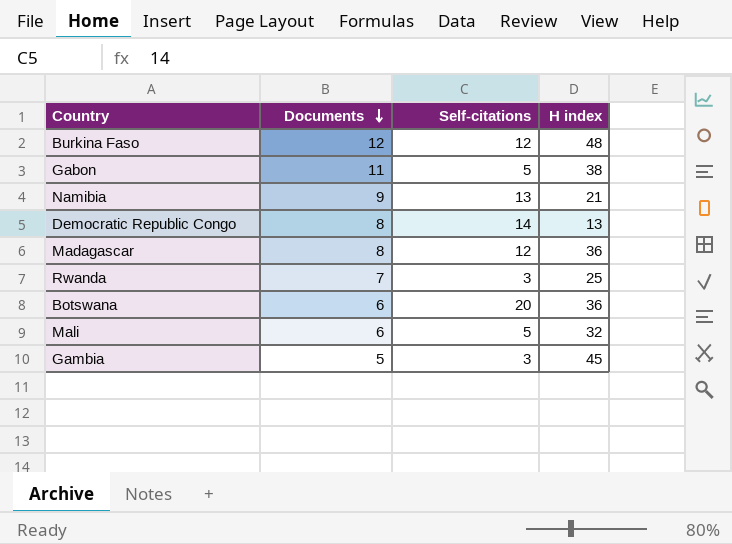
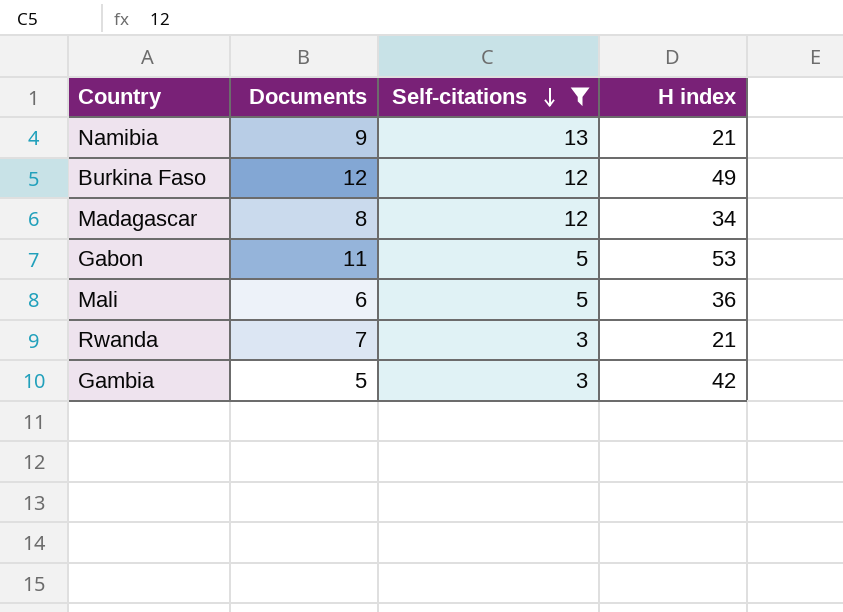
filter: none -> Self-citations <= 13
row order: Documents descending -> Self-citations descending
Burkina Faso | H index: 48 -> 49
Madagascar | H index: 36 -> 34
Gabon | H index: 38 -> 53
Mali | H index: 32 -> 36
Rwanda | H index: 25 -> 21
Gambia | H index: 45 -> 42

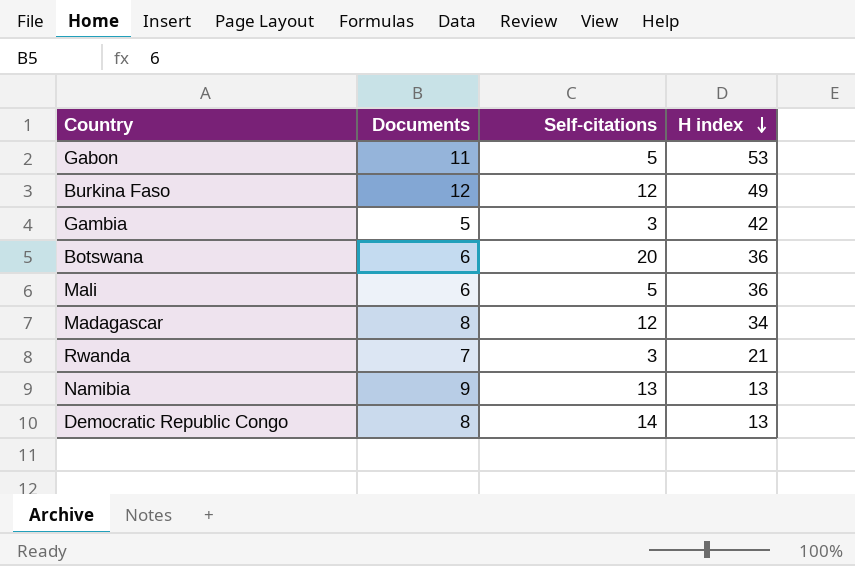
filter: Self-citations <= 13 -> none
row order: Self-citations descending -> H index descending
Namibia | H index: 21 -> 13

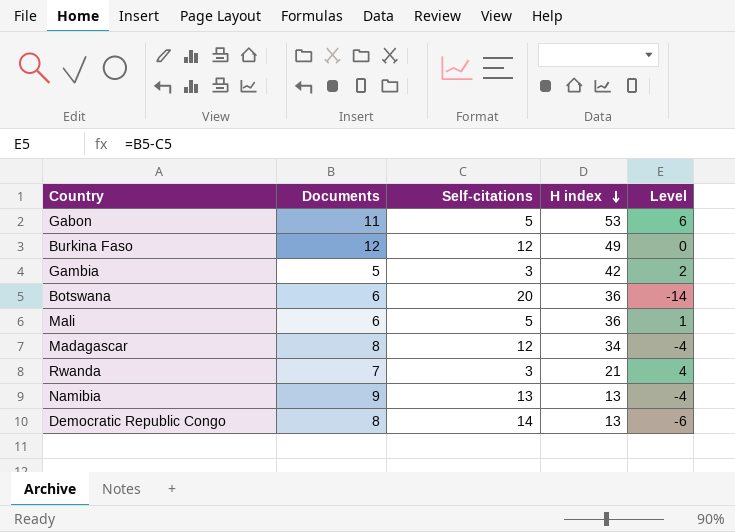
column Level | formula: none -> [Documents] - [Self-citations]

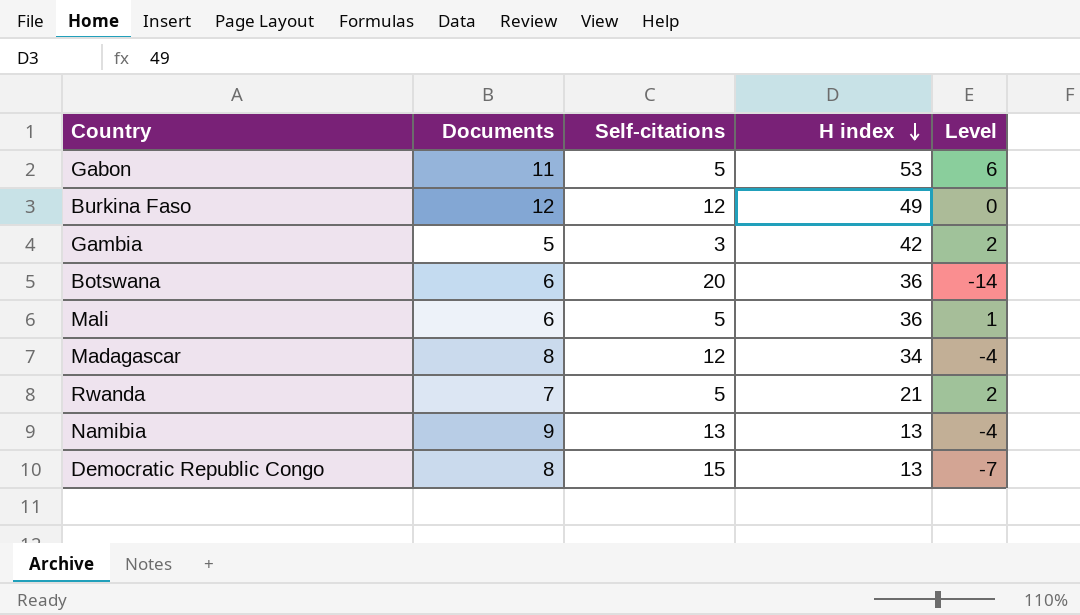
Rwanda | Self-citations: 3 -> 5
Rwanda | Level: 4 -> 2
Democratic Republic Congo | Self-citations: 14 -> 15
Democratic Republic Congo | Level: -6 -> -7

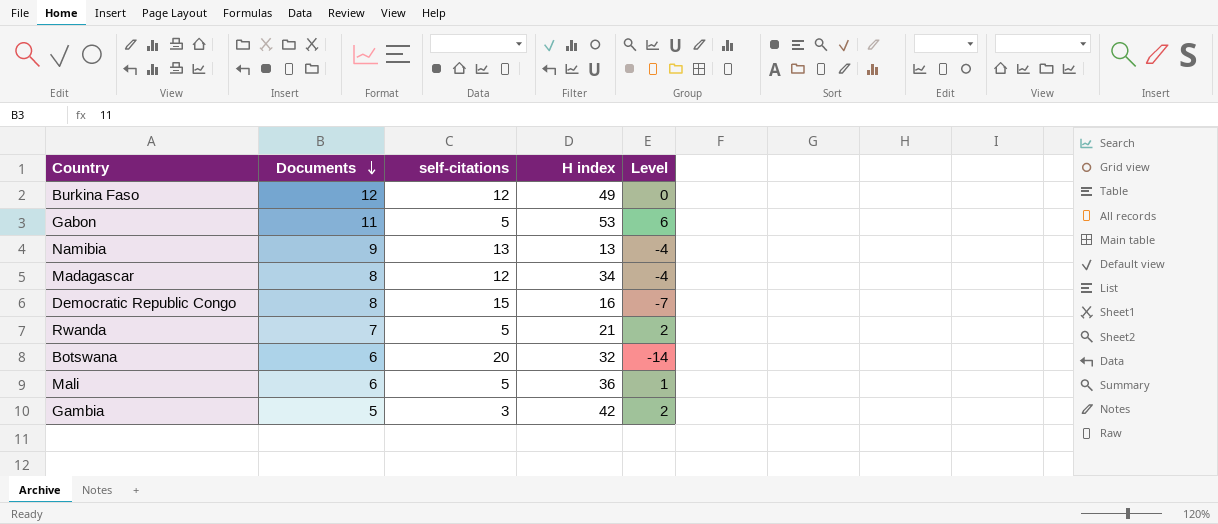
row order: H index descending -> Documents descending
column name: Self-citations -> self-citations
Democratic Republic Congo | H index: 13 -> 16
Botswana | H index: 36 -> 32

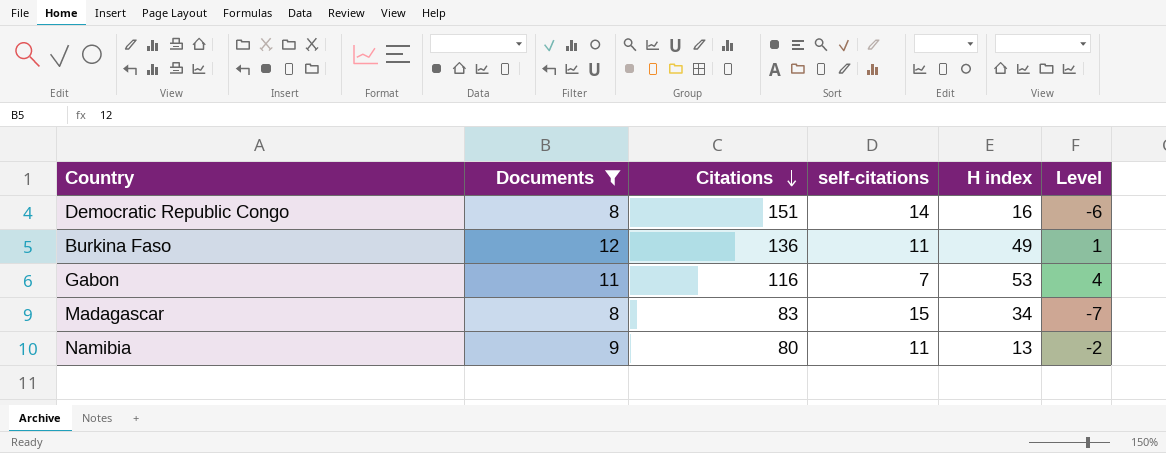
filter: none -> Documents >= 8
row order: Documents descending -> Citations descending
column Citations | position: none -> 3
Democratic Republic Congo | self-citations: 15 -> 14
Democratic Republic Congo | Level: -7 -> -6
Burkina Faso | self-citations: 12 -> 11
Burkina Faso | Level: 0 -> 1
Gabon | self-citations: 5 -> 7
Gabon | Level: 6 -> 4
Madagascar | self-citations: 12 -> 15
Madagascar | Level: -4 -> -7
Namibia | self-citations: 13 -> 11
Namibia | Level: -4 -> -2

